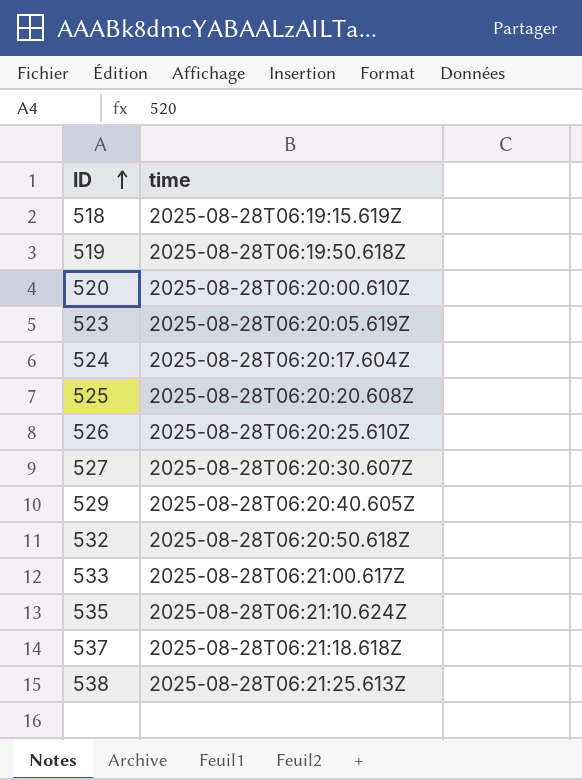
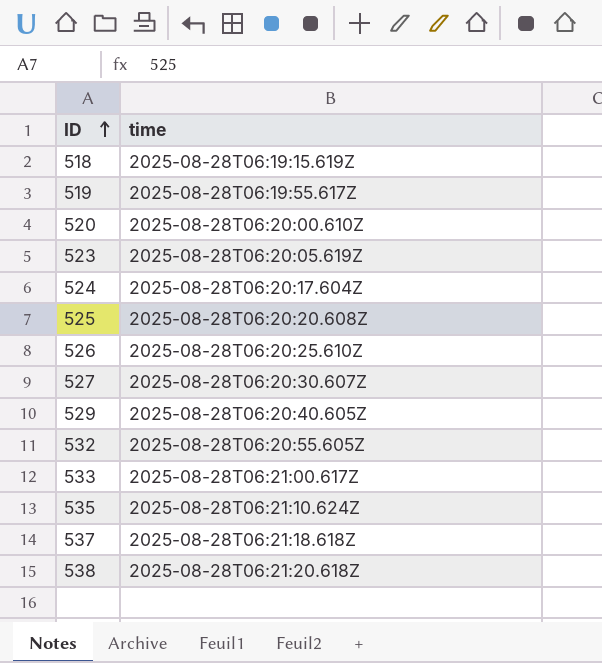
519 | time: 2025-08-28T06:19:50.618Z -> 2025-08-28T06:19:55.617Z
532 | time: 2025-08-28T06:20:50.618Z -> 2025-08-28T06:20:55.605Z
538 | time: 2025-08-28T06:21:25.613Z -> 2025-08-28T06:21:20.618Z

